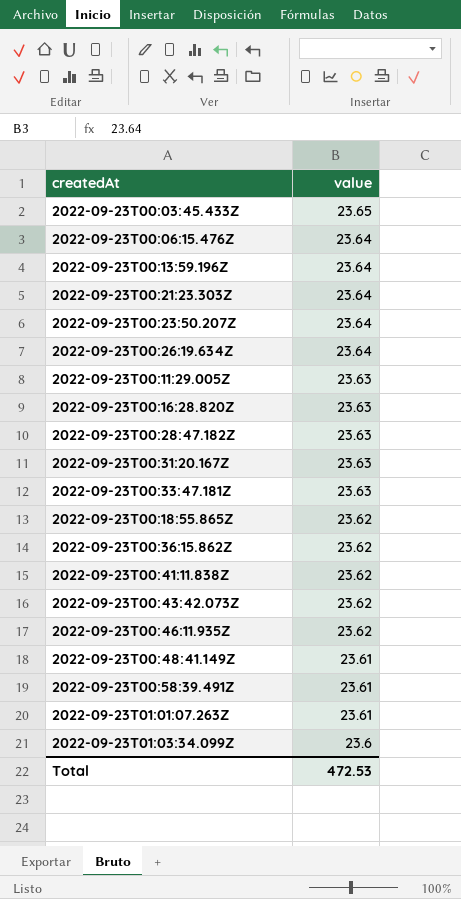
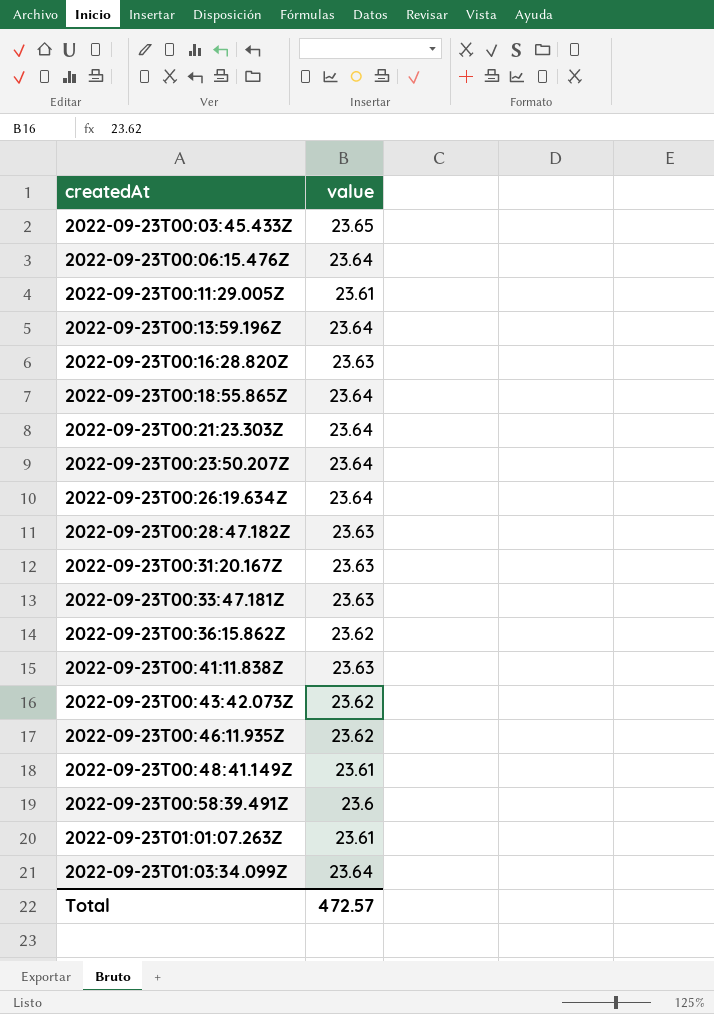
row order: value descending -> createdAt ascending
2022-09-23T00:11:29.005Z | value: 23.63 -> 23.61
2022-09-23T00:18:55.865Z | value: 23.62 -> 23.64
2022-09-23T00:41:11.838Z | value: 23.62 -> 23.63
2022-09-23T00:58:39.491Z | value: 23.61 -> 23.6
2022-09-23T01:03:34.099Z | value: 23.6 -> 23.64
Total | value: 472.53 -> 472.57

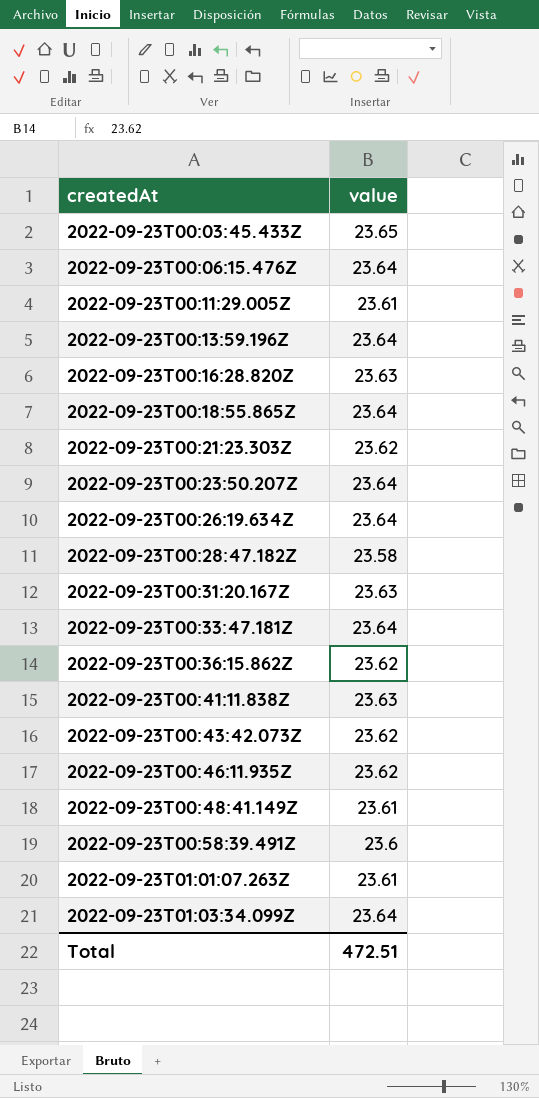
2022-09-23T00:21:23.303Z | value: 23.64 -> 23.62
2022-09-23T00:28:47.182Z | value: 23.63 -> 23.58
2022-09-23T00:33:47.181Z | value: 23.63 -> 23.64
Total | value: 472.57 -> 472.51

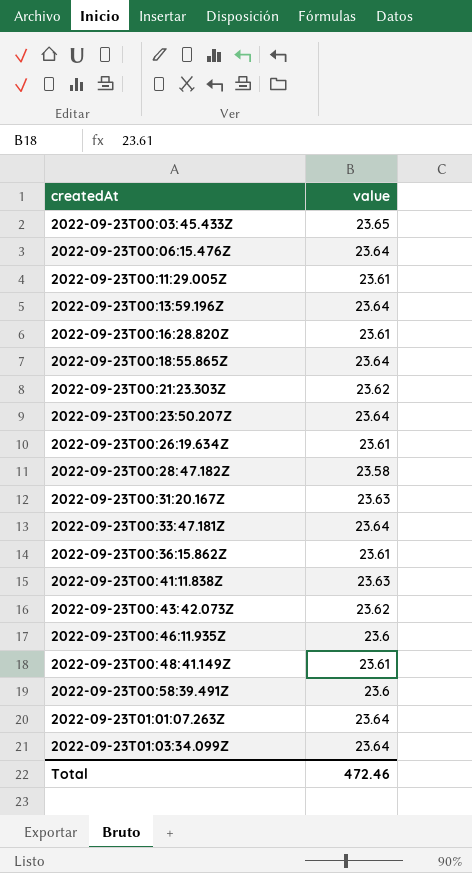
2022-09-23T00:16:28.820Z | value: 23.63 -> 23.61
2022-09-23T00:26:19.634Z | value: 23.64 -> 23.61
2022-09-23T00:36:15.862Z | value: 23.62 -> 23.61
2022-09-23T00:46:11.935Z | value: 23.62 -> 23.6
2022-09-23T01:01:07.263Z | value: 23.61 -> 23.64
Total | value: 472.51 -> 472.46

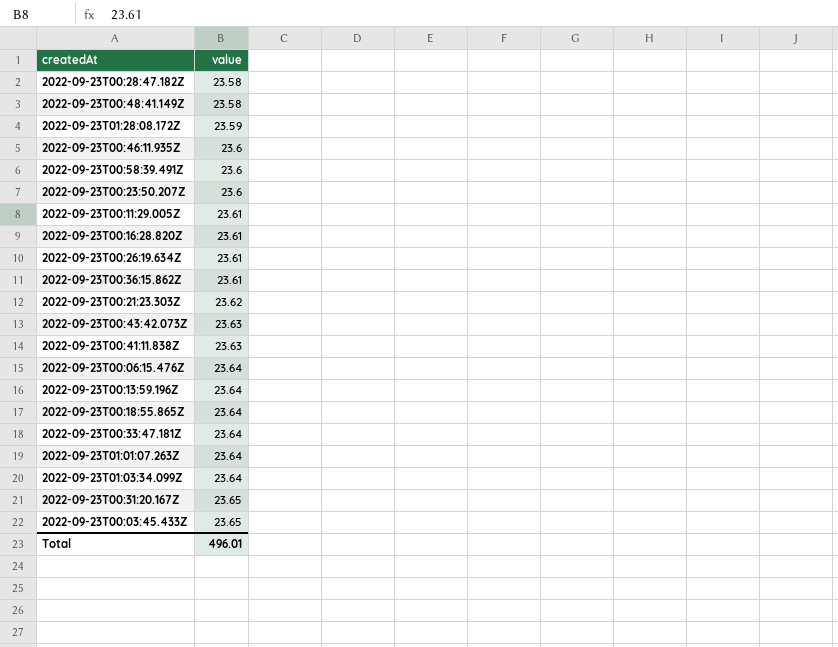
row order: createdAt ascending -> value ascending
2022-09-23T00:48:41.149Z | value: 23.61 -> 23.58
row 2022-09-23T01:28:08.172Z: none -> 23.59
2022-09-23T00:23:50.207Z | value: 23.64 -> 23.6
2022-09-23T00:43:42.073Z | value: 23.62 -> 23.63
2022-09-23T00:31:20.167Z | value: 23.63 -> 23.65
Total | value: 472.46 -> 496.01

